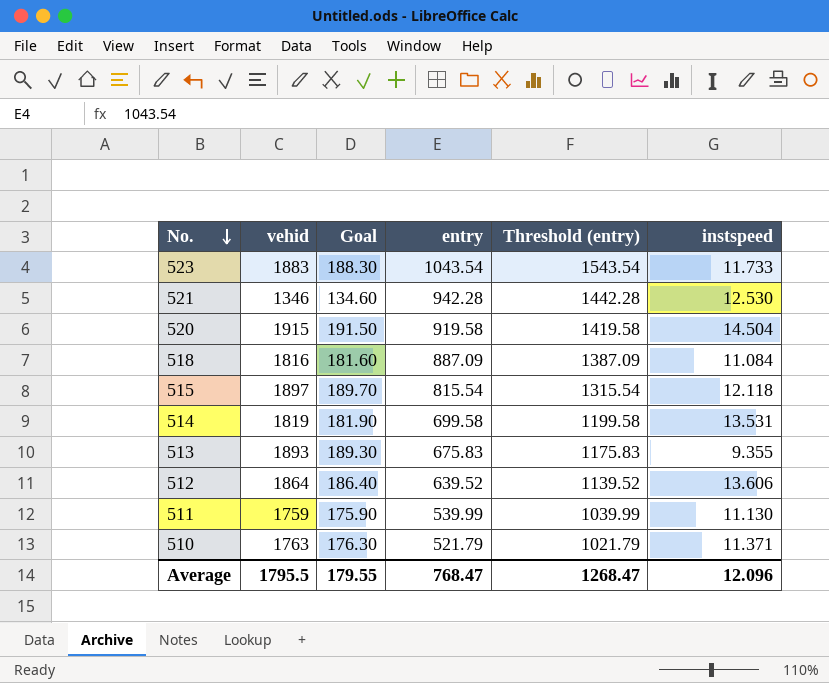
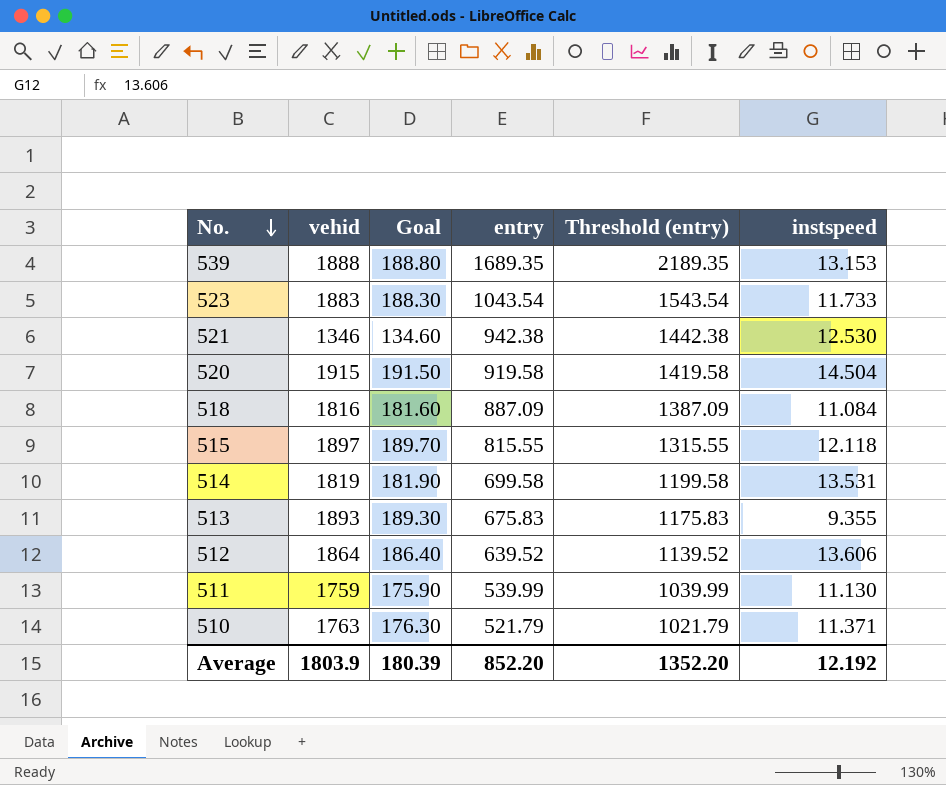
row 539: none -> 1888 | 188.80 | 1689.35 | 2189.35 | 13.153
521 | entry: 942.28 -> 942.38
521 | Threshold (entry): 1442.28 -> 1442.38
515 | entry: 815.54 -> 815.55
515 | Threshold (entry): 1315.54 -> 1315.55
Average | vehid: 1795.5 -> 1803.9
Average | Goal: 179.55 -> 180.39
Average | entry: 768.47 -> 852.20
Average | Threshold (entry): 1268.47 -> 1352.20
Average | instspeed: 12.096 -> 12.192

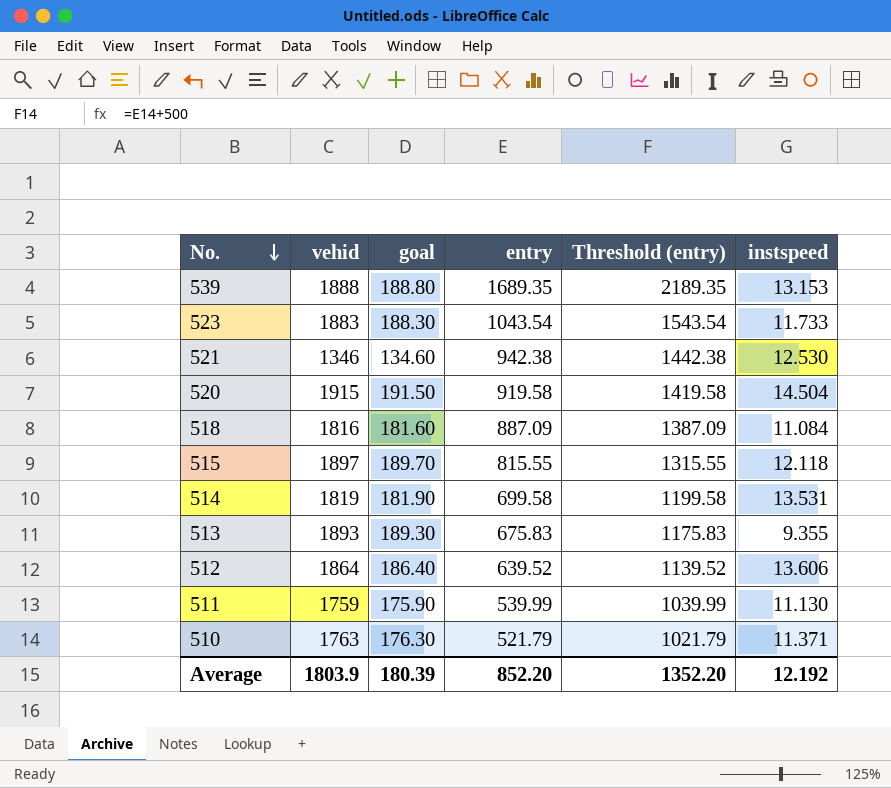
column name: Goal -> goal

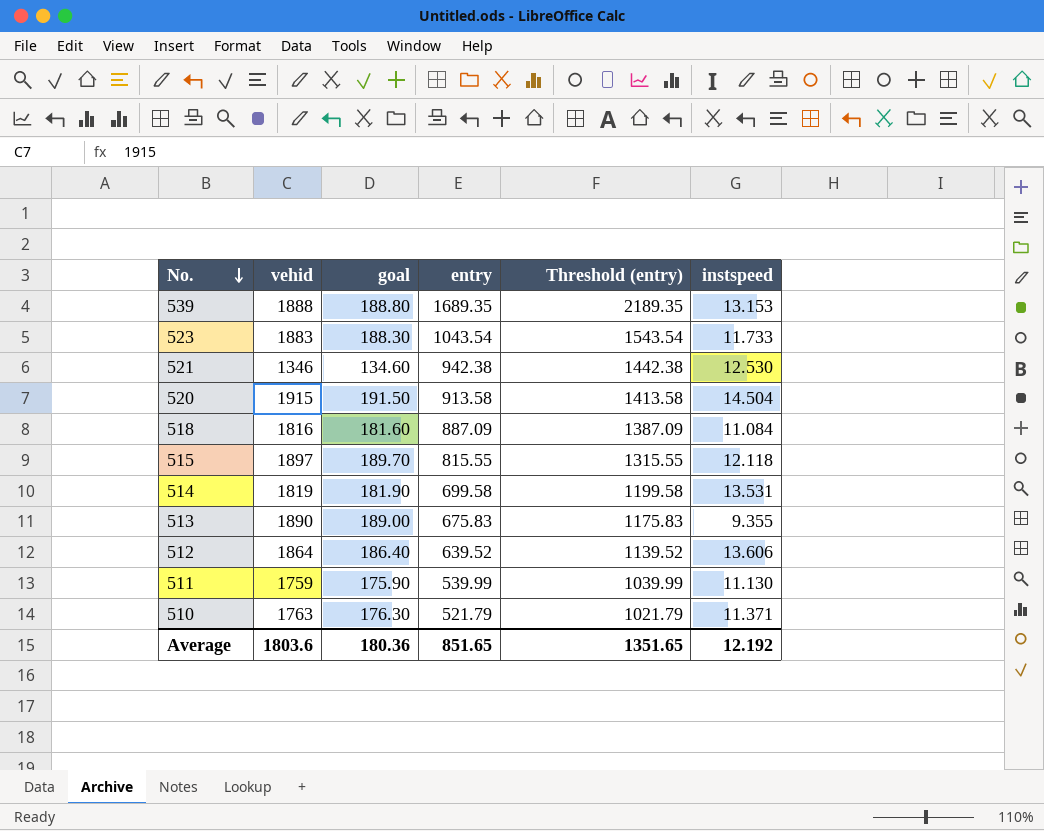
520 | entry: 919.58 -> 913.58
520 | Threshold (entry): 1419.58 -> 1413.58
513 | vehid: 1893 -> 1890
513 | goal: 189.30 -> 189.00
Average | vehid: 1803.9 -> 1803.6
Average | goal: 180.39 -> 180.36
Average | entry: 852.20 -> 851.65
Average | Threshold (entry): 1352.20 -> 1351.65

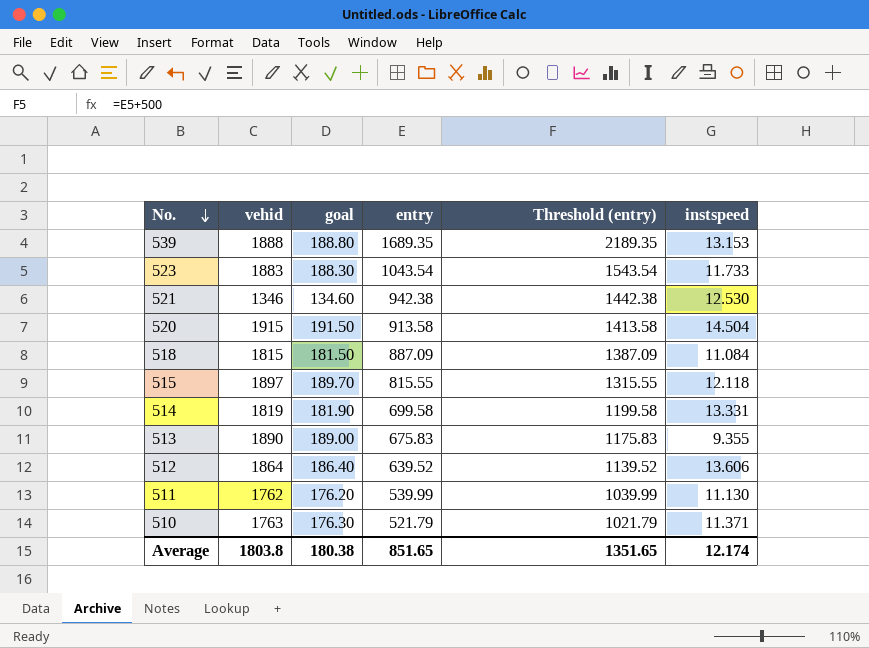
518 | vehid: 1816 -> 1815
518 | goal: 181.60 -> 181.50
514 | instspeed: 13.531 -> 13.331
511 | vehid: 1759 -> 1762
511 | goal: 175.90 -> 176.20
Average | vehid: 1803.6 -> 1803.8
Average | goal: 180.36 -> 180.38
Average | instspeed: 12.192 -> 12.174

